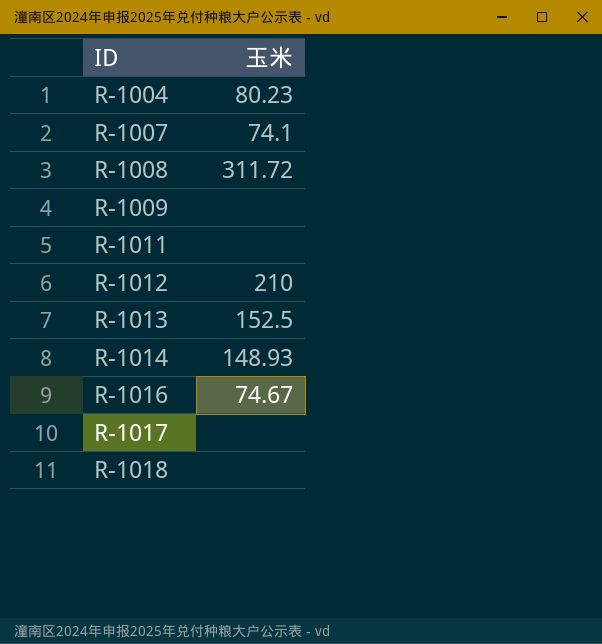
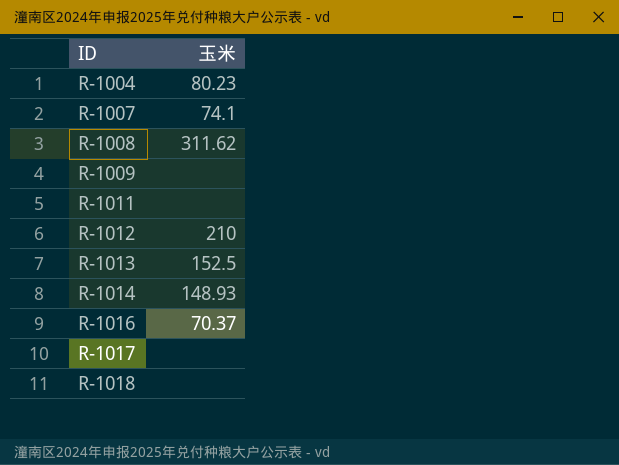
R-1008 | 玉米: 311.72 -> 311.62
R-1016 | 玉米: 74.67 -> 70.37

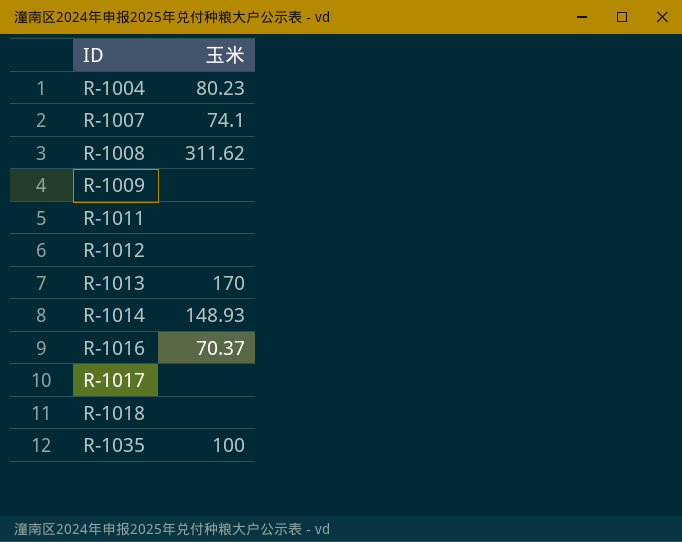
R-1012 | 玉米: 210 -> none
R-1013 | 玉米: 152.5 -> 170
row R-1035: none -> 100

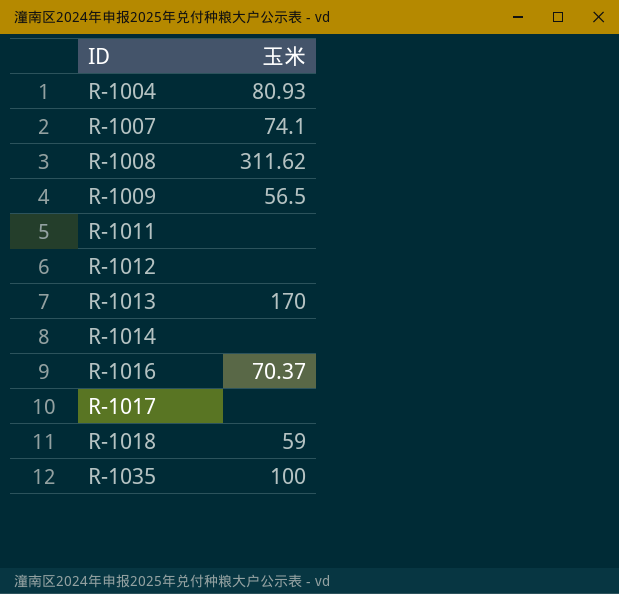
R-1004 | 玉米: 80.23 -> 80.93
R-1009 | 玉米: none -> 56.5
R-1014 | 玉米: 148.93 -> none
R-1018 | 玉米: none -> 59

